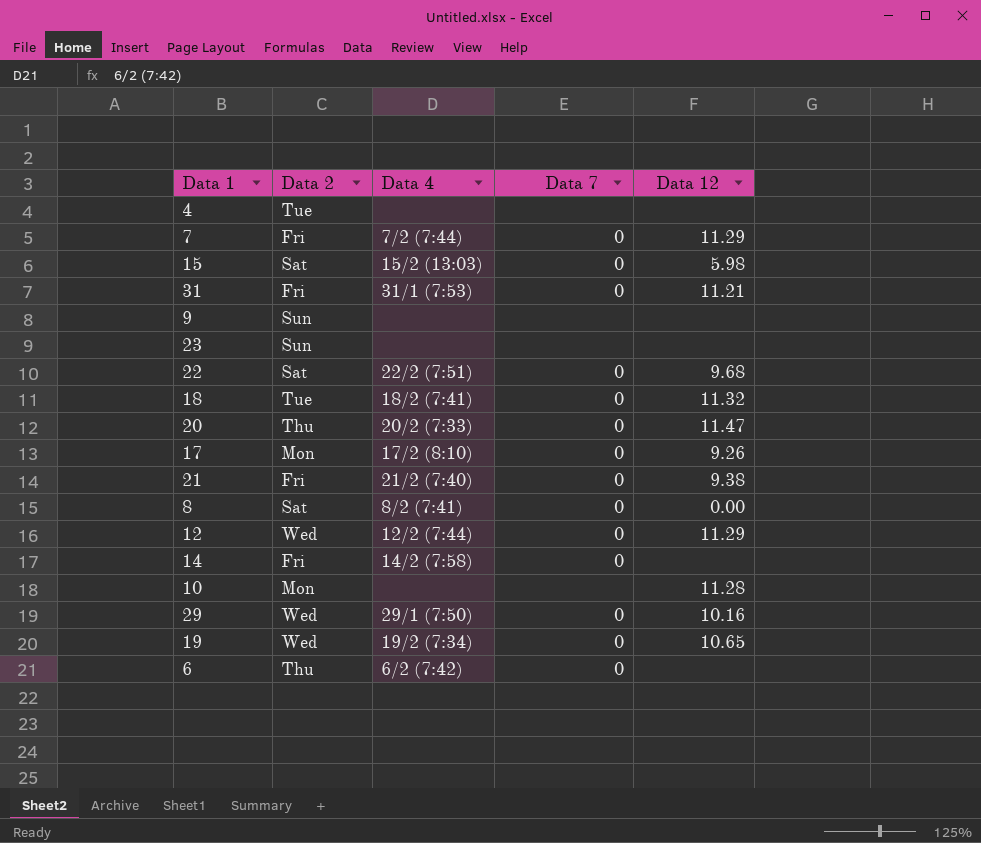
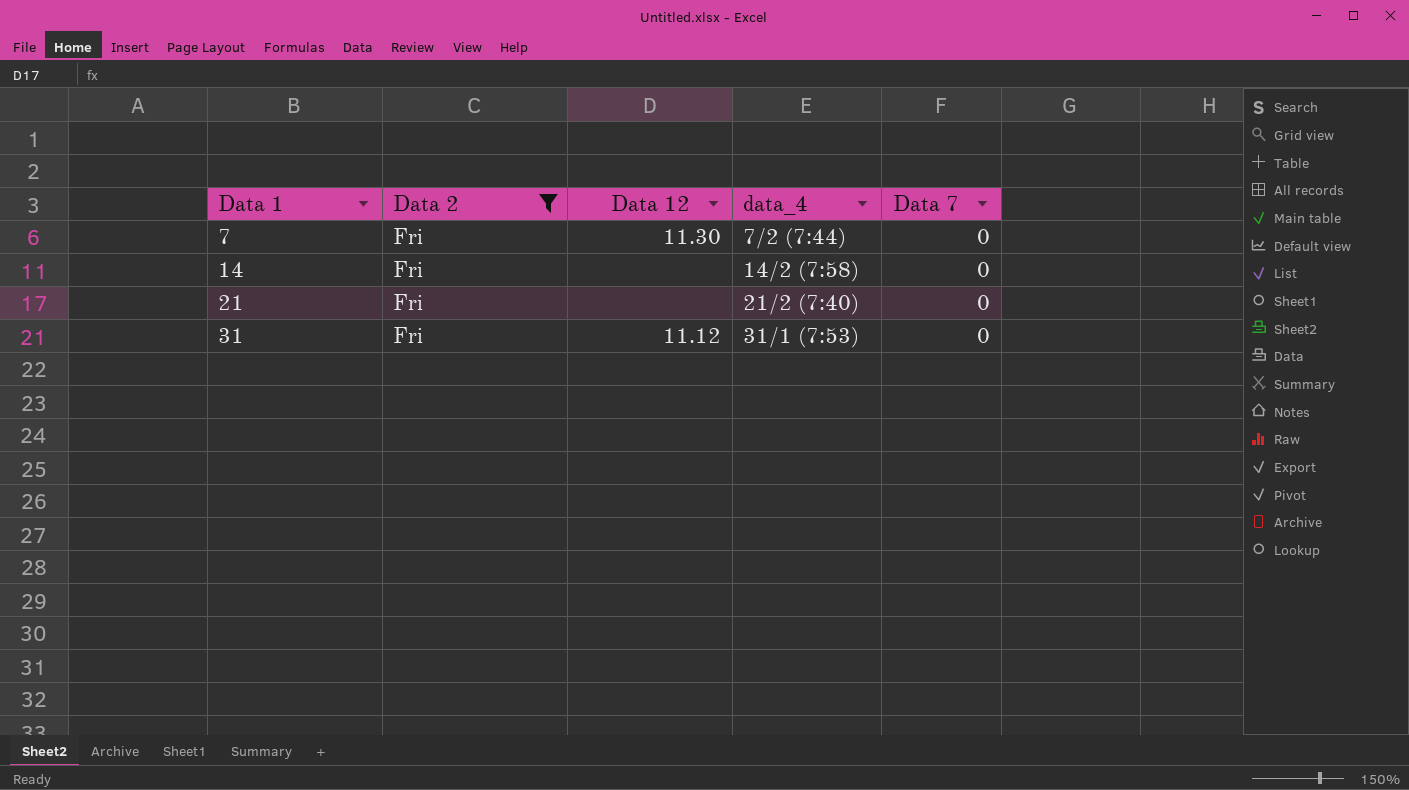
filter: none -> Data 2 = Fri
row order: none -> Data 1 ascending
column Data 12 | position: 5 -> 3
column name: Data 4 -> data_4
7 | Data 12: 11.29 -> 11.30
21 | Data 12: 9.38 -> none
31 | Data 12: 11.21 -> 11.12

